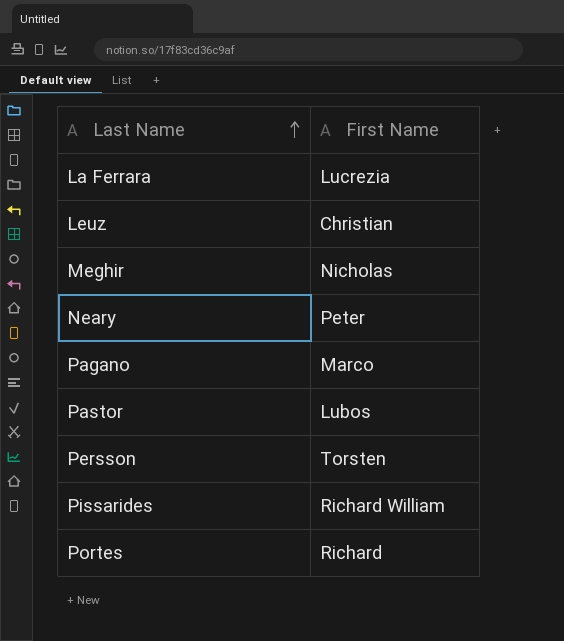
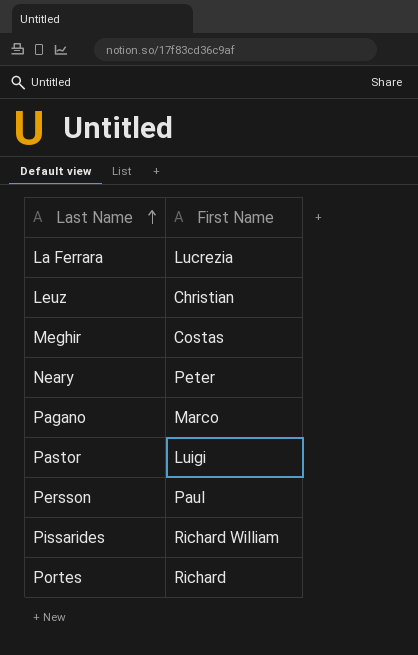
Meghir | First Name: Nicholas -> Costas
Pastor | First Name: Lubos -> Luigi
Persson | First Name: Torsten -> Paul

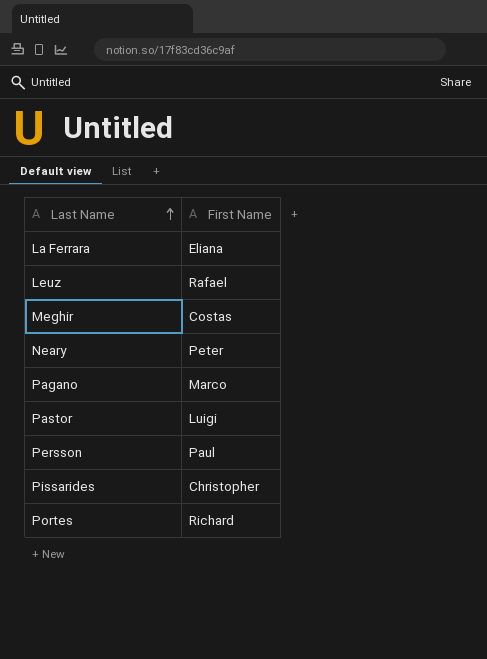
La Ferrara | First Name: Lucrezia -> Eliana
Leuz | First Name: Christian -> Rafael
Pissarides | First Name: Richard William -> Christopher

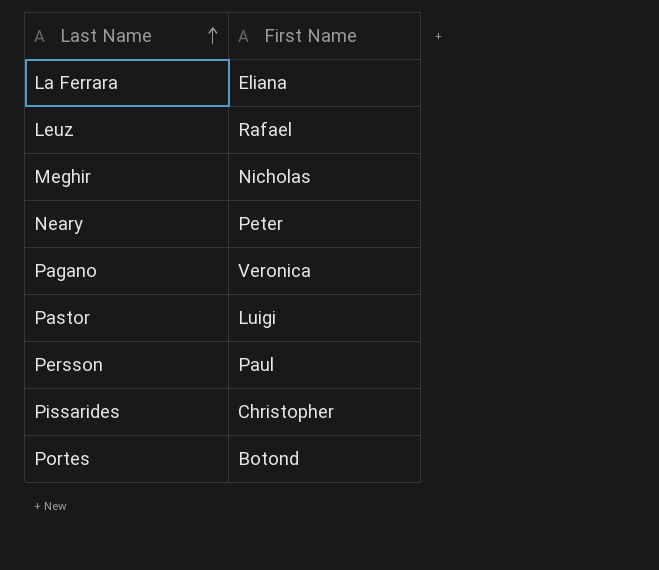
Meghir | First Name: Costas -> Nicholas
Pagano | First Name: Marco -> Veronica
Portes | First Name: Richard -> Botond

